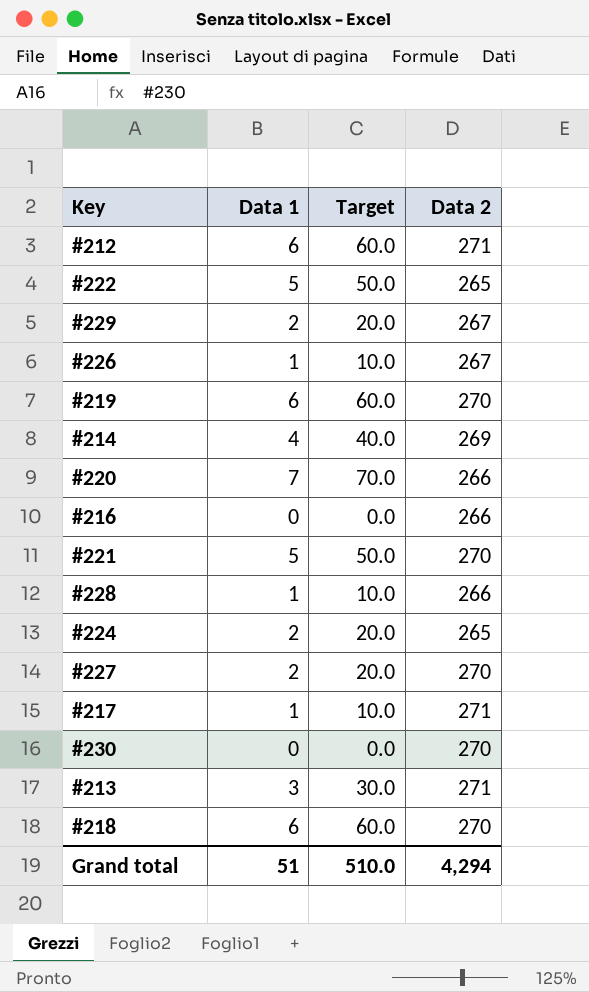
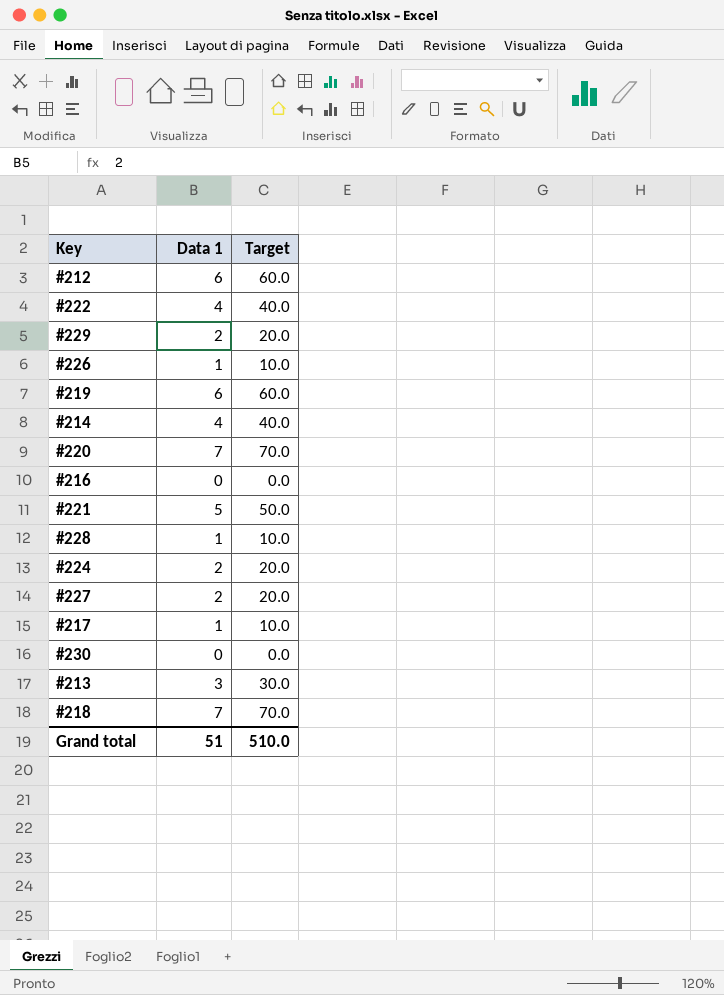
column Data 2 | position: 4 -> none
#222 | Data 1: 5 -> 4
#222 | Target: 50.0 -> 40.0
#218 | Data 1: 6 -> 7
#218 | Target: 60.0 -> 70.0

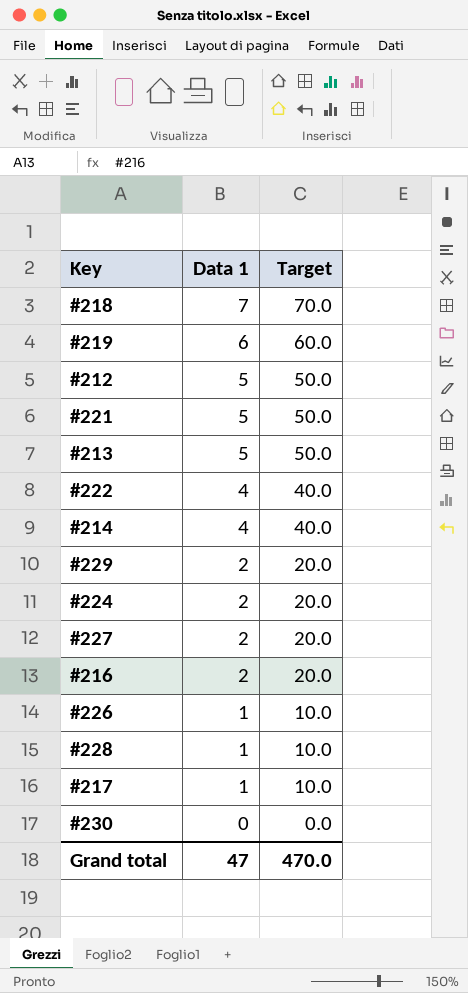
row order: none -> Data 1 descending
row #220: 7 | 70.0 -> none
#212 | Data 1: 6 -> 5
#212 | Target: 60.0 -> 50.0
#213 | Data 1: 3 -> 5
#213 | Target: 30.0 -> 50.0
#216 | Data 1: 0 -> 2
#216 | Target: 0.0 -> 20.0
Grand total | Data 1: 51 -> 47
Grand total | Target: 510.0 -> 470.0

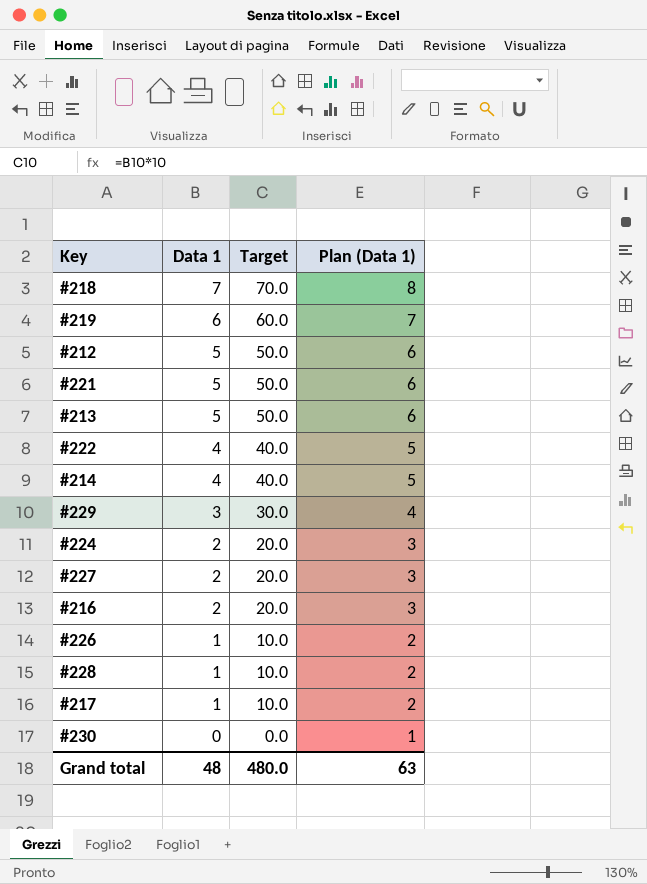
column Plan (Data 1) | formula: none -> [Data 1] + 1
#229 | Data 1: 2 -> 3
#229 | Target: 20.0 -> 30.0
Grand total | Data 1: 47 -> 48
Grand total | Target: 470.0 -> 480.0

